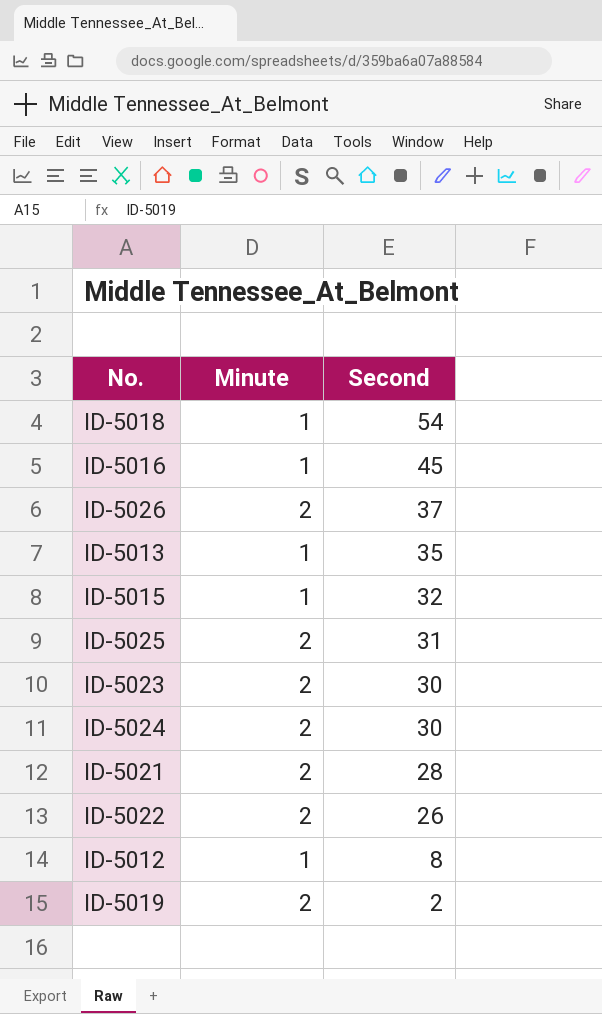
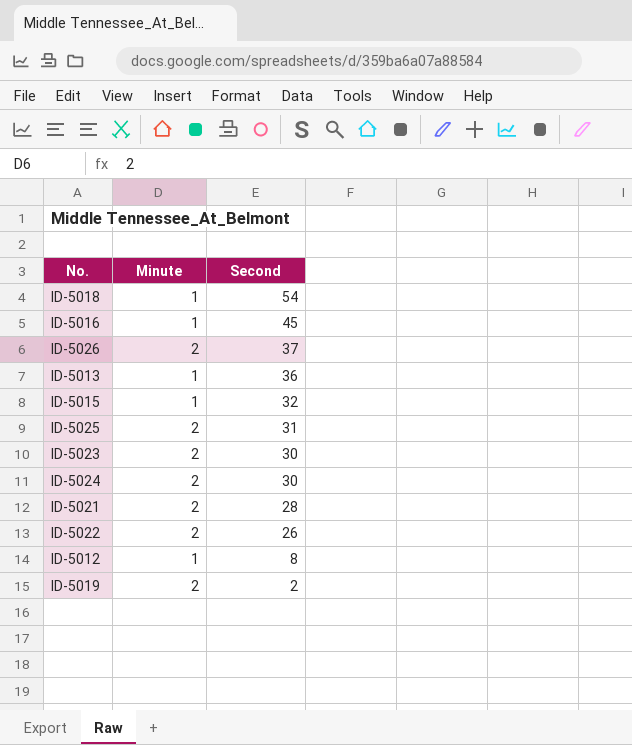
ID-5013 | Second: 35 -> 36

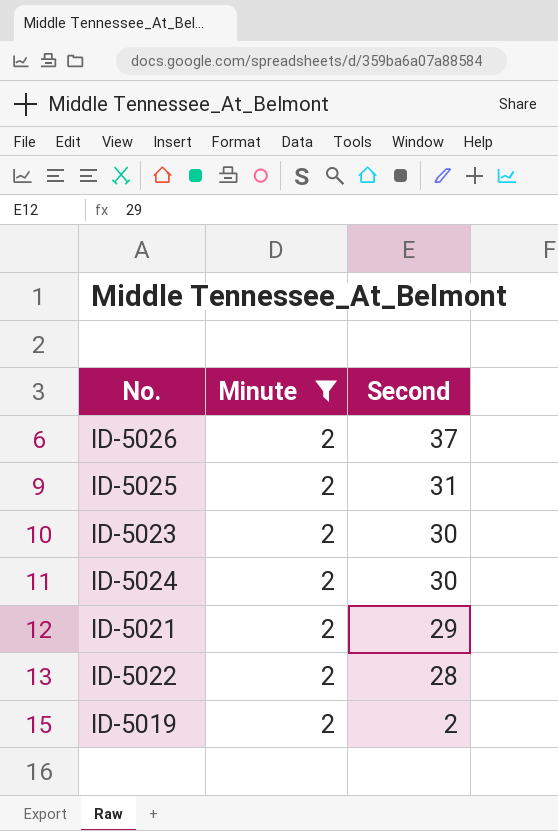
filter: none -> Minute = 2
ID-5021 | Second: 28 -> 29
ID-5022 | Second: 26 -> 28

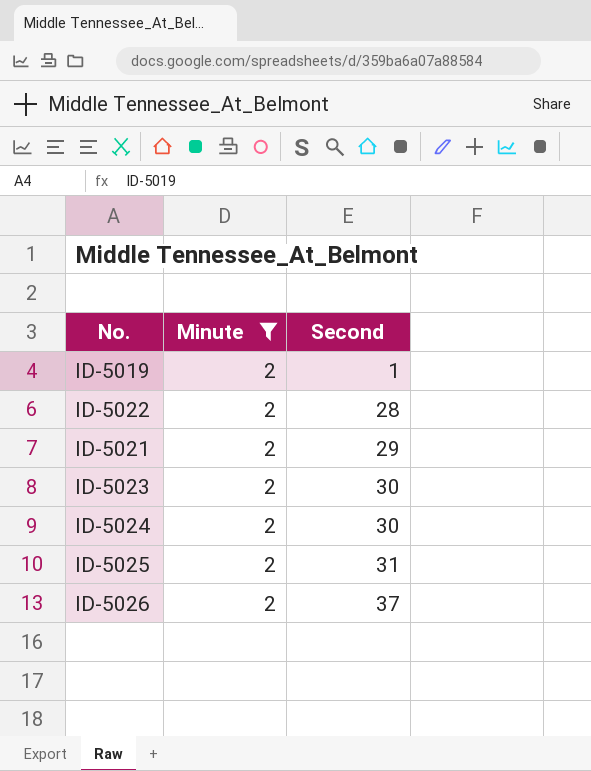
row order: Second descending -> Second ascending
ID-5019 | Second: 2 -> 1

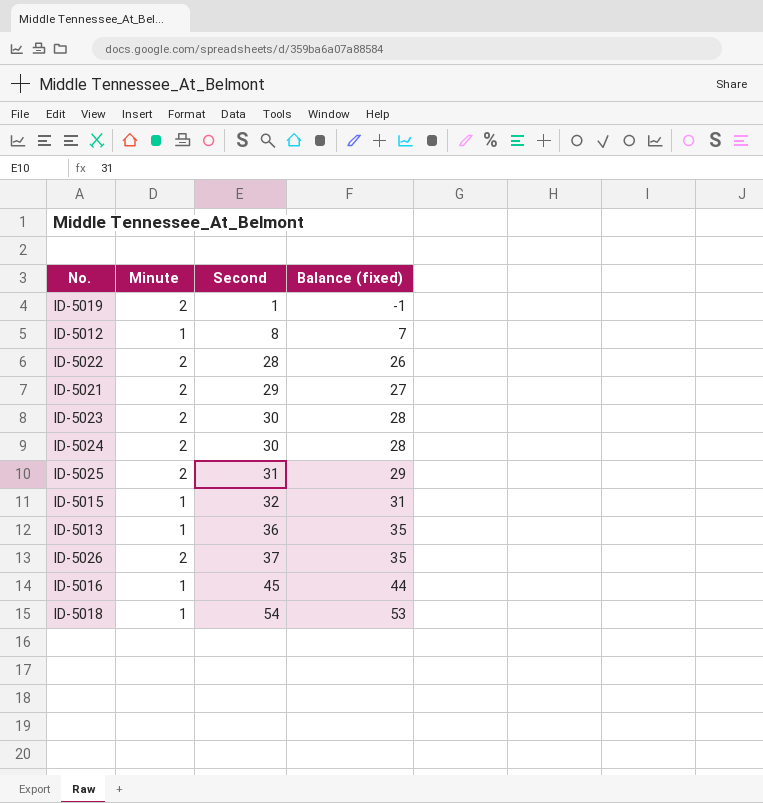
filter: Minute = 2 -> none
column Balance (fixed) | formula: none -> [Second] - [Minute]

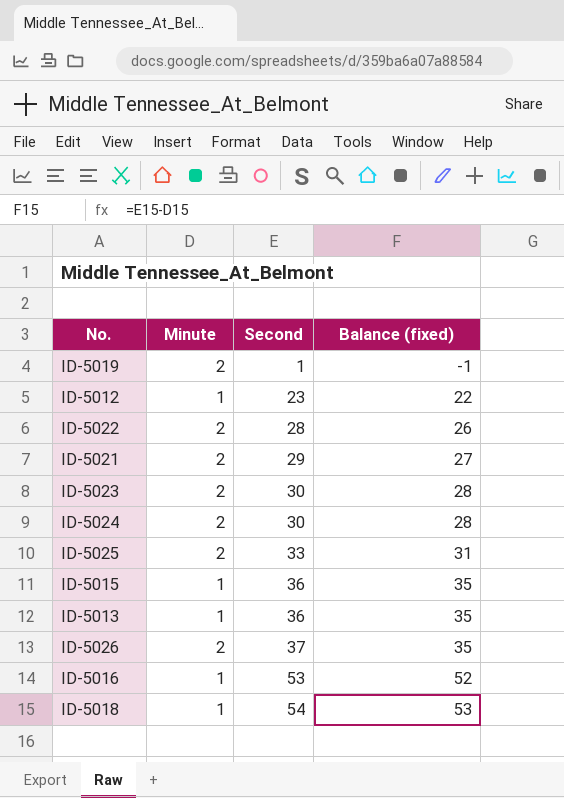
ID-5012 | Second: 8 -> 23
ID-5012 | Balance (fixed): 7 -> 22
ID-5025 | Second: 31 -> 33
ID-5025 | Balance (fixed): 29 -> 31
ID-5015 | Second: 32 -> 36
ID-5015 | Balance (fixed): 31 -> 35
ID-5016 | Second: 45 -> 53
ID-5016 | Balance (fixed): 44 -> 52

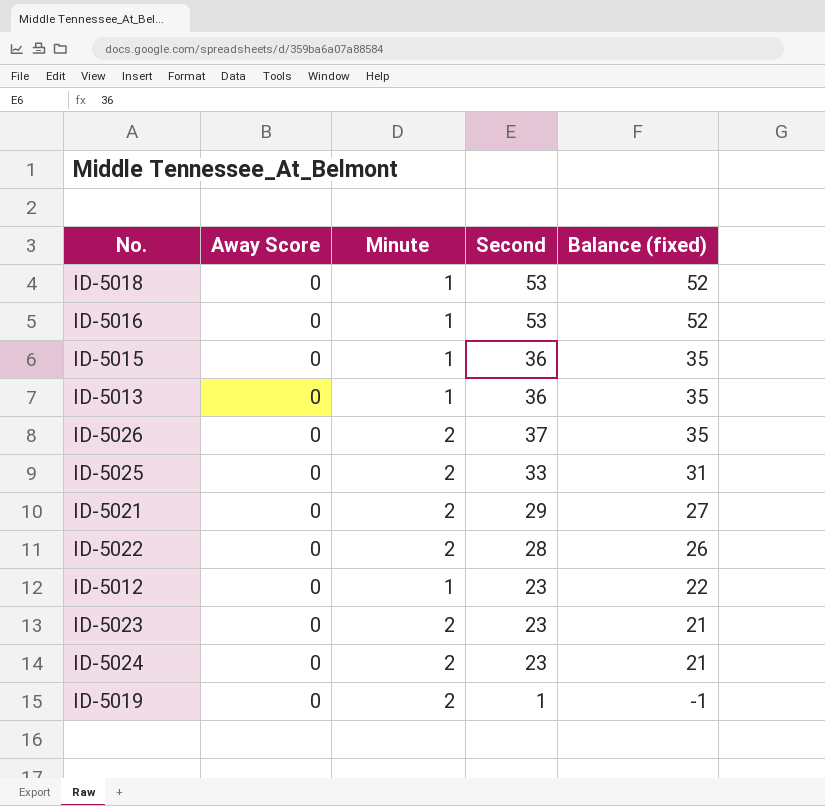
row order: Second ascending -> Balance (fixed) descending
column Away Score | position: none -> 2
ID-5018 | Second: 54 -> 53
ID-5018 | Balance (fixed): 53 -> 52
ID-5023 | Second: 30 -> 23
ID-5023 | Balance (fixed): 28 -> 21
ID-5024 | Second: 30 -> 23
ID-5024 | Balance (fixed): 28 -> 21

